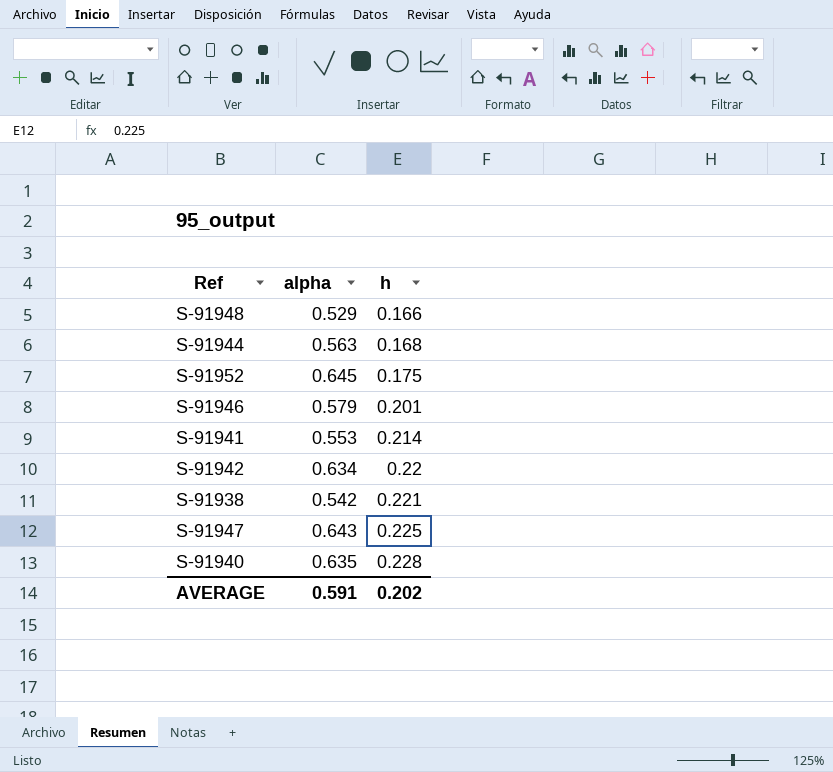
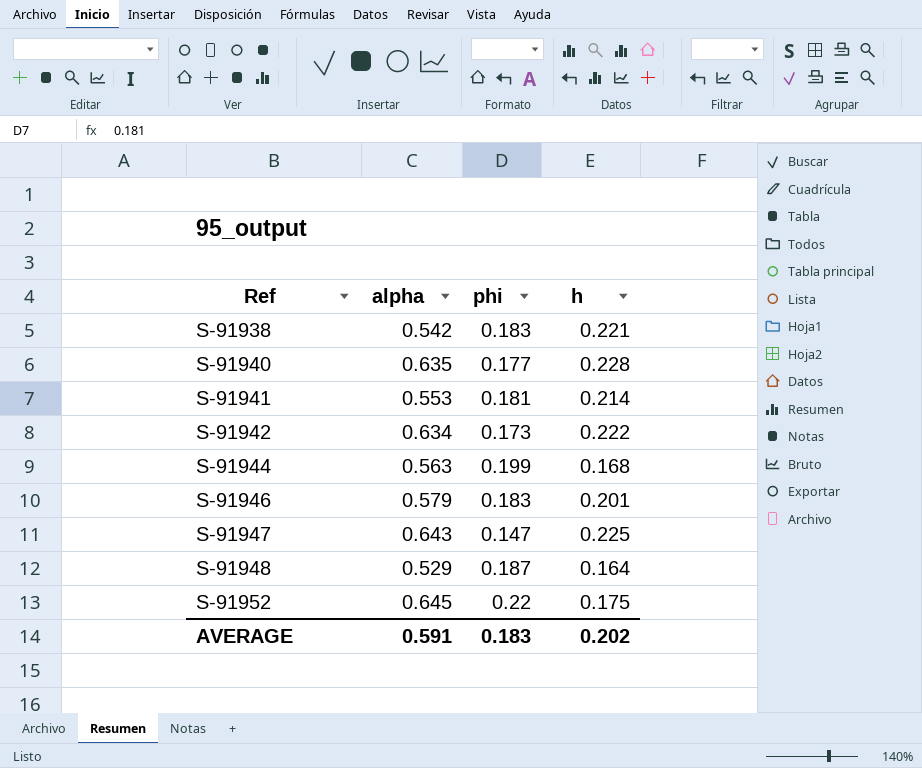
row order: h ascending -> Ref ascending
column phi | position: none -> 3
S-91942 | h: 0.22 -> 0.222
S-91948 | h: 0.166 -> 0.164

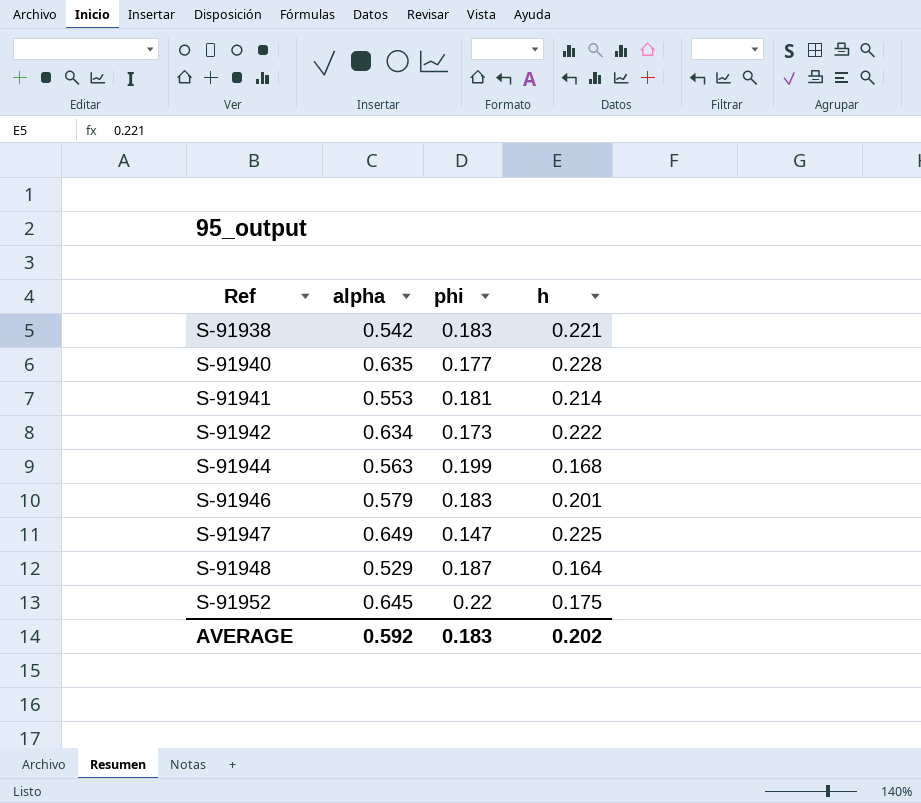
S-91947 | alpha: 0.643 -> 0.649
AVERAGE | alpha: 0.591 -> 0.592

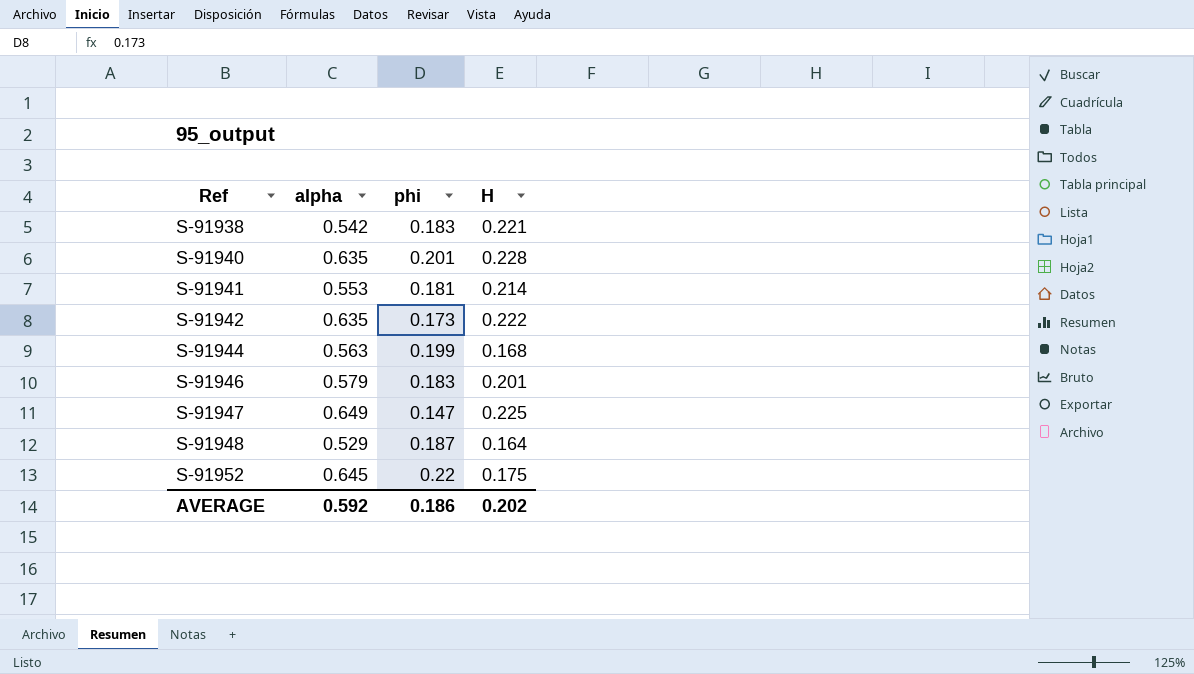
column name: h -> H
S-91940 | phi: 0.177 -> 0.201
S-91942 | alpha: 0.634 -> 0.635
AVERAGE | phi: 0.183 -> 0.186

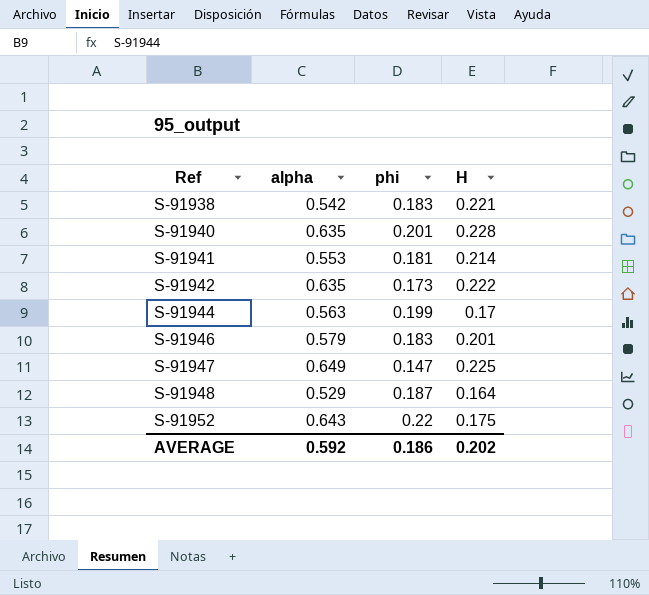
S-91944 | H: 0.168 -> 0.17
S-91952 | alpha: 0.645 -> 0.643

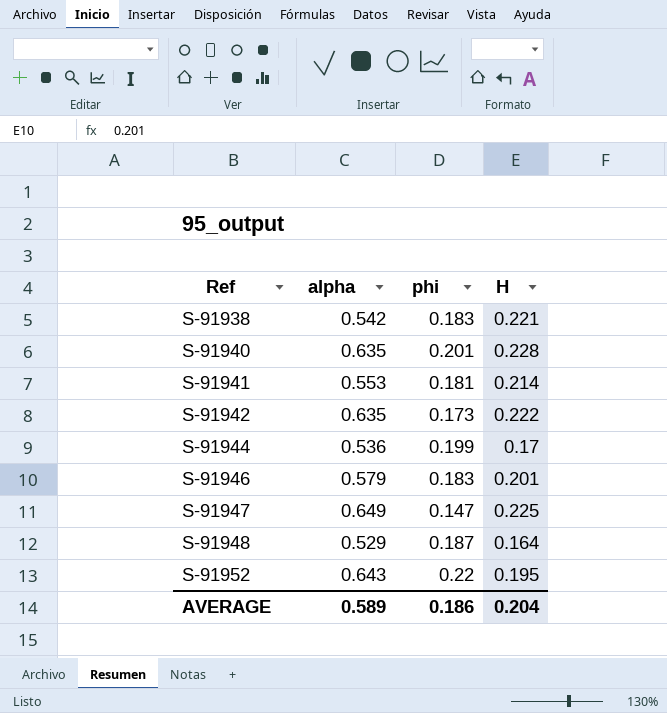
S-91944 | alpha: 0.563 -> 0.536
S-91952 | H: 0.175 -> 0.195
AVERAGE | alpha: 0.592 -> 0.589
AVERAGE | H: 0.202 -> 0.204

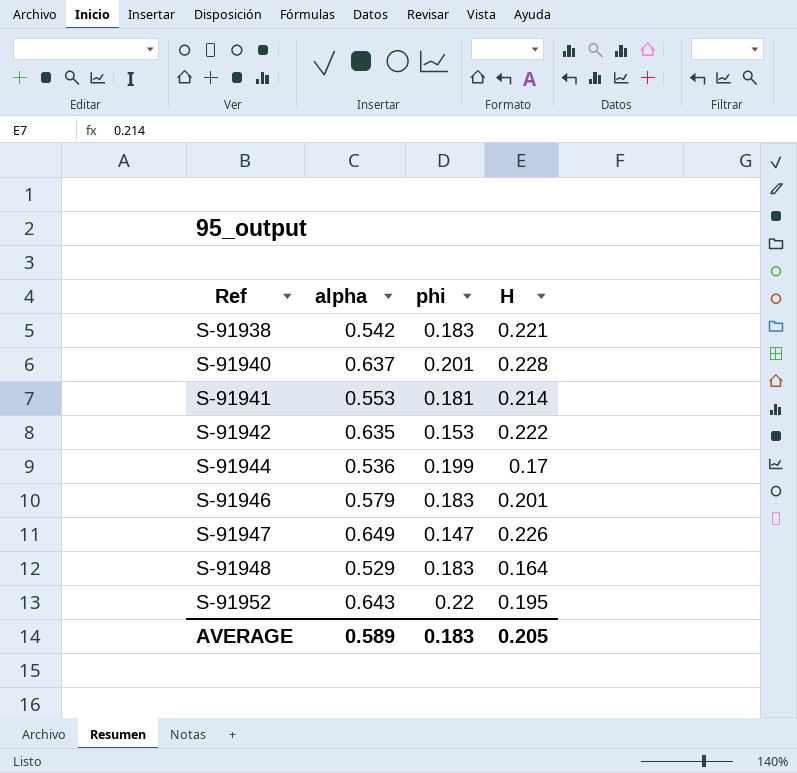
S-91940 | alpha: 0.635 -> 0.637
S-91942 | phi: 0.173 -> 0.153
S-91947 | H: 0.225 -> 0.226
S-91948 | phi: 0.187 -> 0.183
AVERAGE | phi: 0.186 -> 0.183
AVERAGE | H: 0.204 -> 0.205

